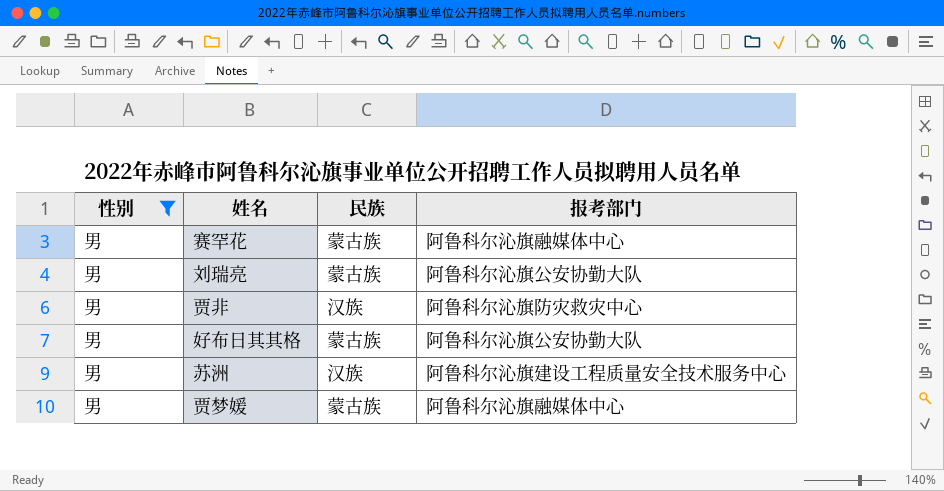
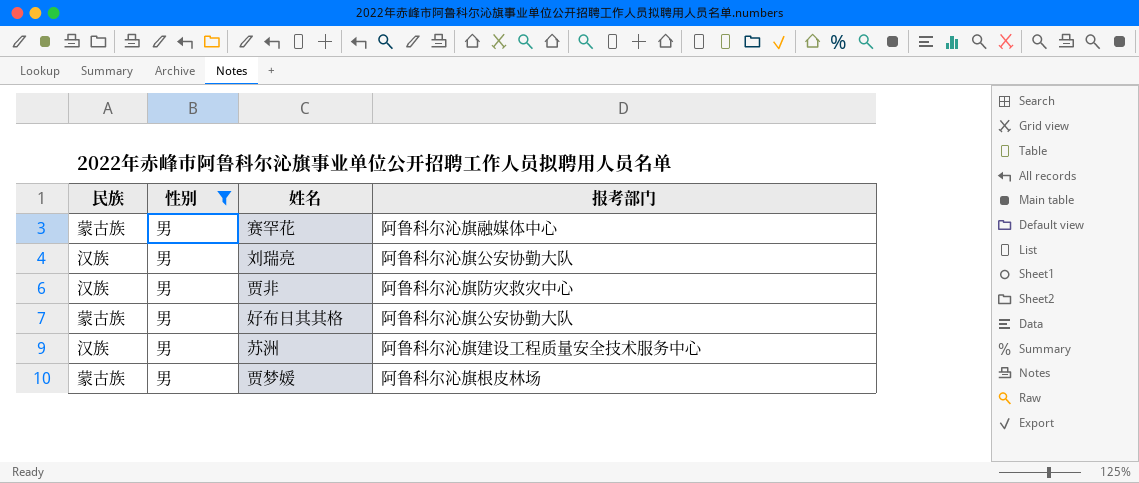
column 民族 | position: 3 -> 1
刘瑞亮 | 民族: 蒙古族 -> 汉族
贾梦媛 | 报考部门: 阿鲁科尔沁旗融媒体中心 -> 阿鲁科尔沁旗根皮林场

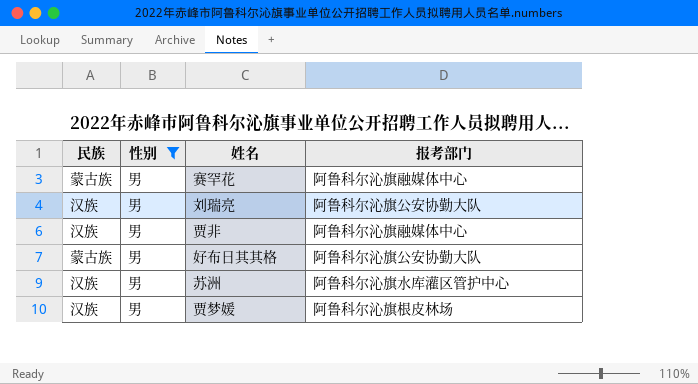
贾非 | 报考部门: 阿鲁科尔沁旗防灾救灾中心 -> 阿鲁科尔沁旗融媒体中心
苏洲 | 报考部门: 阿鲁科尔沁旗建设工程质量安全技术服务中心 -> 阿鲁科尔沁旗水库灌区管护中心
贾梦媛 | 民族: 蒙古族 -> 汉族

